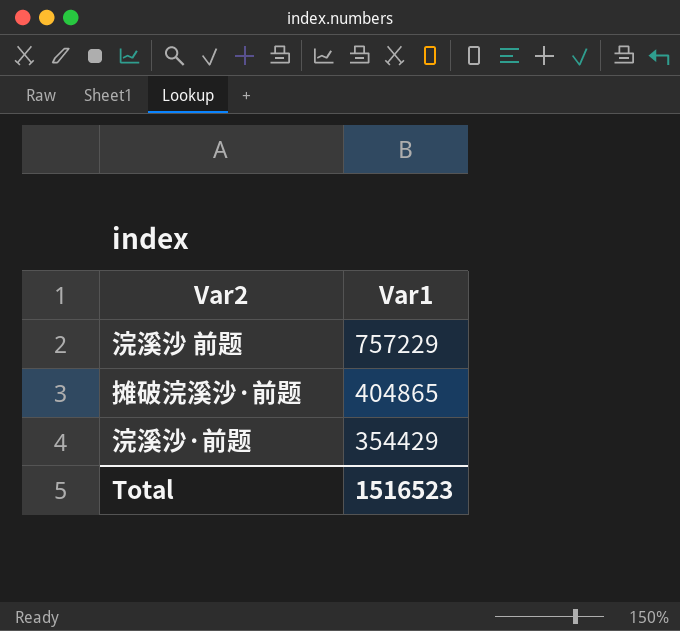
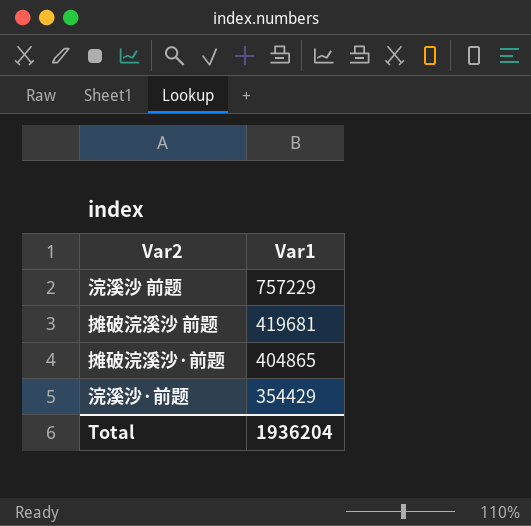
row 摊破浣溪沙 前题: none -> 419681
Total | Var1: 1516523 -> 1936204

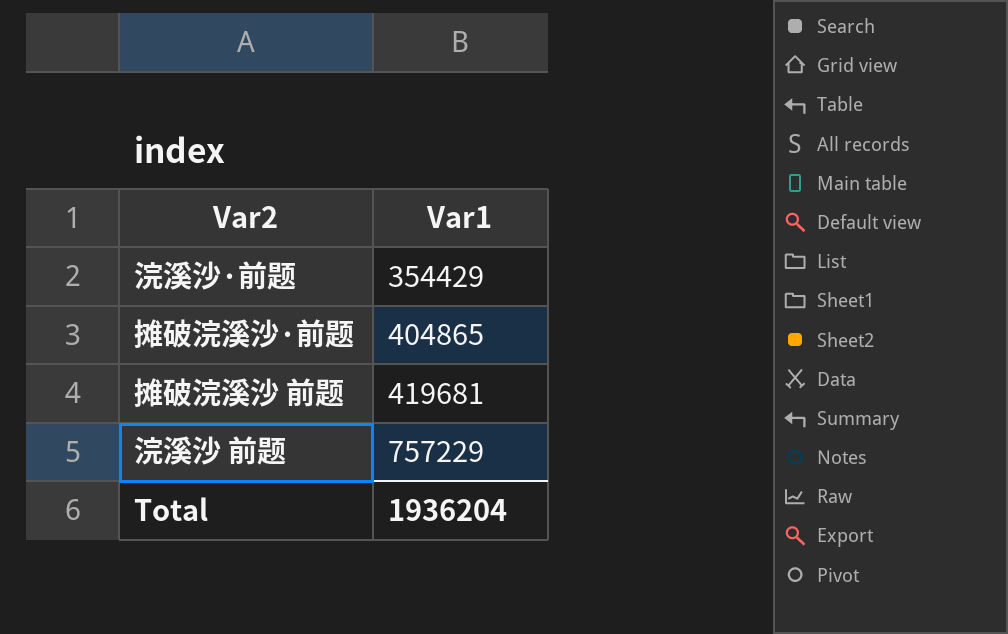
row order: Var1 descending -> Var1 ascending

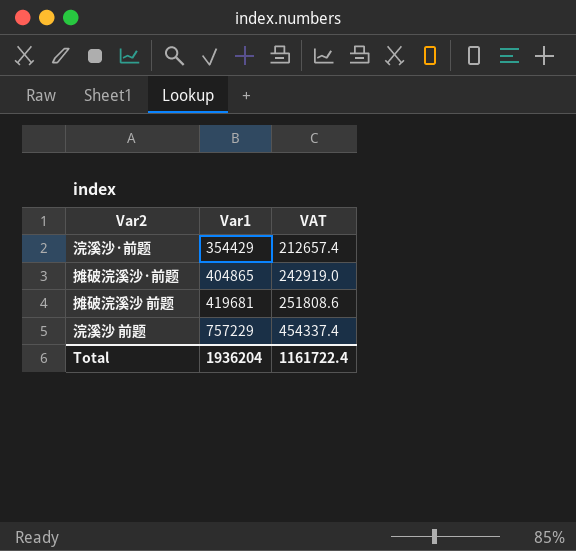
column VAT | formula: none -> [Var1] * 0.6

